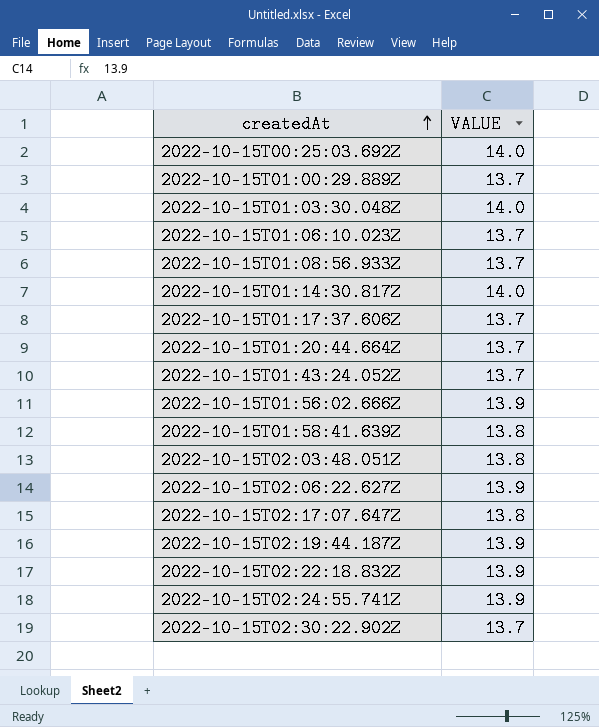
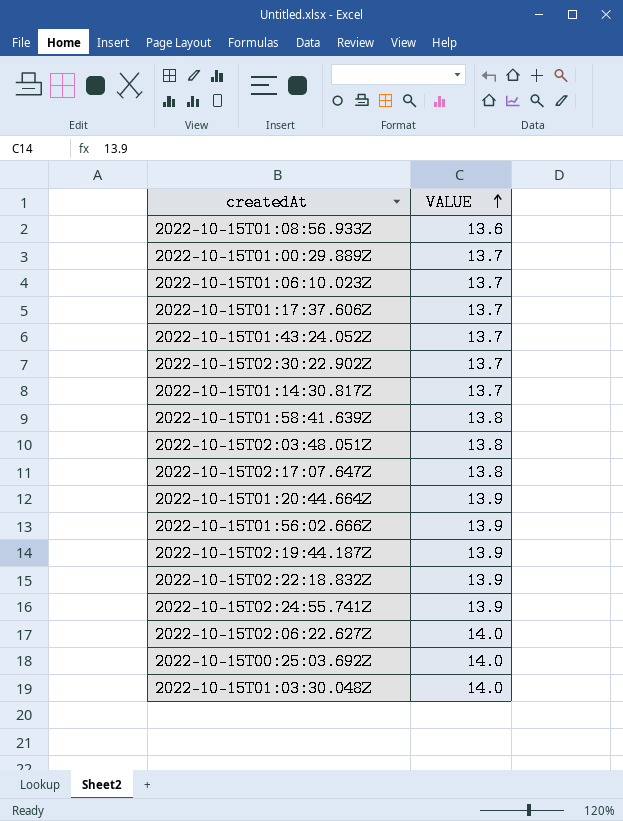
row order: createdAt ascending -> VALUE ascending
2022-10-15T01:08:56.933Z | VALUE: 13.7 -> 13.6
2022-10-15T01:14:30.817Z | VALUE: 14.0 -> 13.7
2022-10-15T01:20:44.664Z | VALUE: 13.7 -> 13.9
2022-10-15T02:06:22.627Z | VALUE: 13.9 -> 14.0

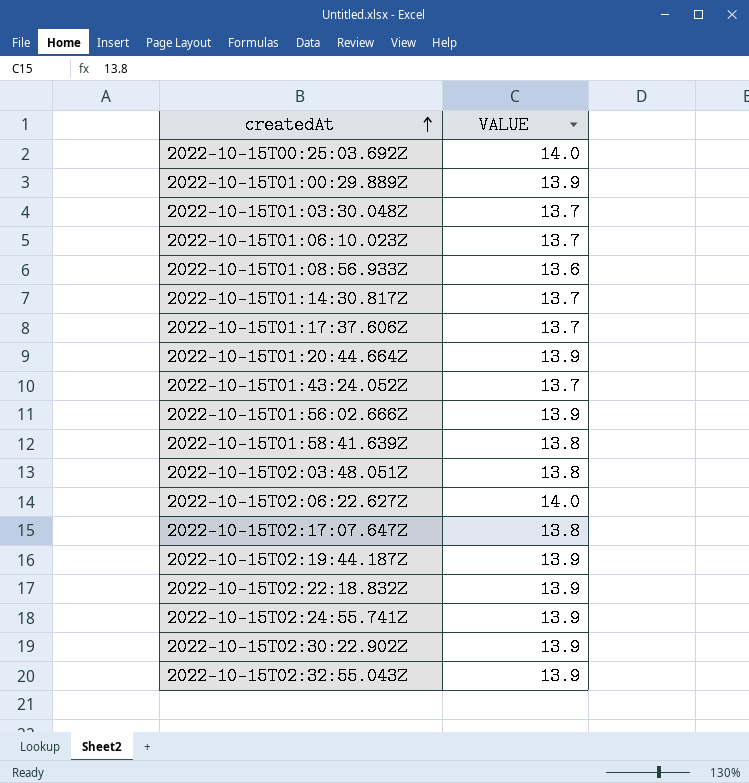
row order: VALUE ascending -> createdAt ascending
2022-10-15T01:00:29.889Z | VALUE: 13.7 -> 13.9
2022-10-15T01:03:30.048Z | VALUE: 14.0 -> 13.7
2022-10-15T02:30:22.902Z | VALUE: 13.7 -> 13.9
row 2022-10-15T02:32:55.043Z: none -> 13.9

